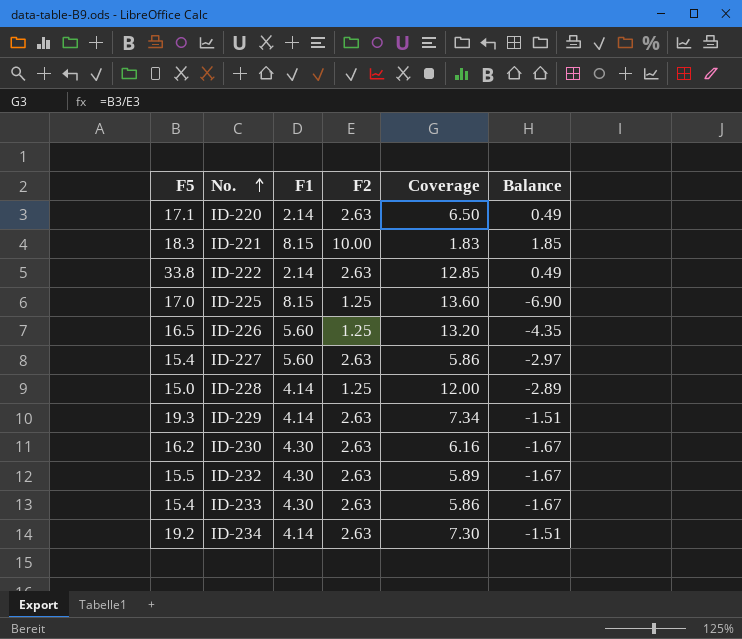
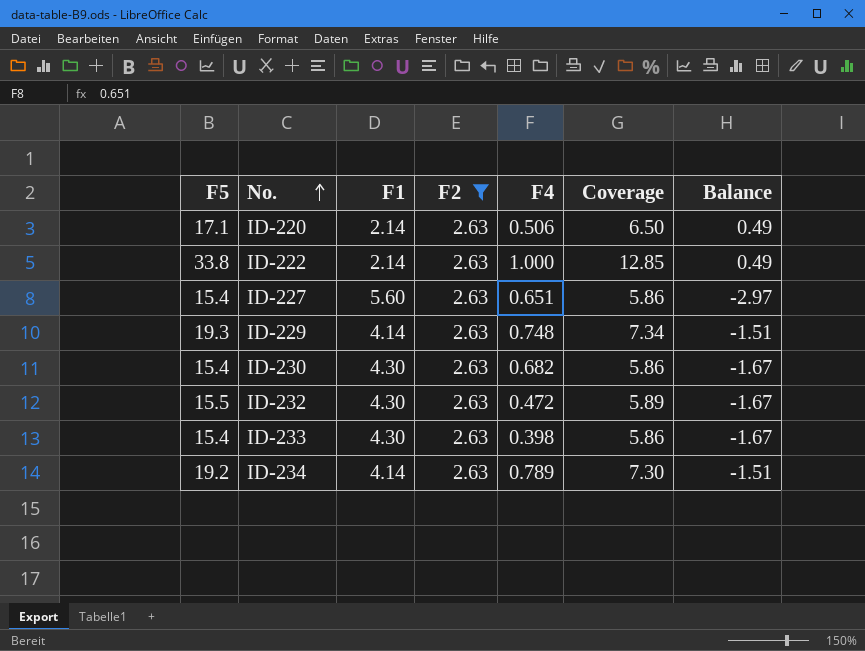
filter: none -> F2 = 2.63
column F4 | position: none -> 5
ID-230 | F5: 16.2 -> 15.4
ID-230 | Coverage: 6.16 -> 5.86

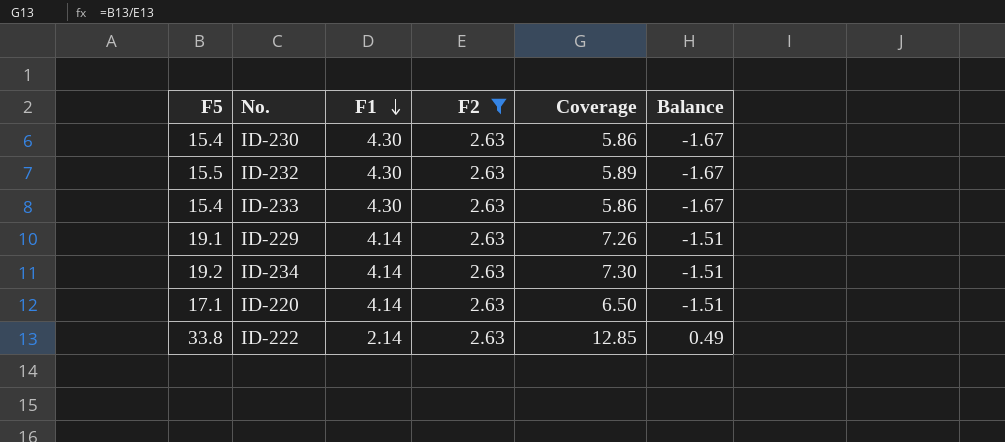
row order: No. ascending -> F1 descending
column F4 | position: 5 -> none
row ID-227: 15.4 | 5.60 | 2.63 | 0.651 | 5.86 | -2.97 -> none
ID-229 | F5: 19.3 -> 19.1
ID-229 | Coverage: 7.34 -> 7.26
ID-220 | F1: 2.14 -> 4.14
ID-220 | Balance: 0.49 -> -1.51

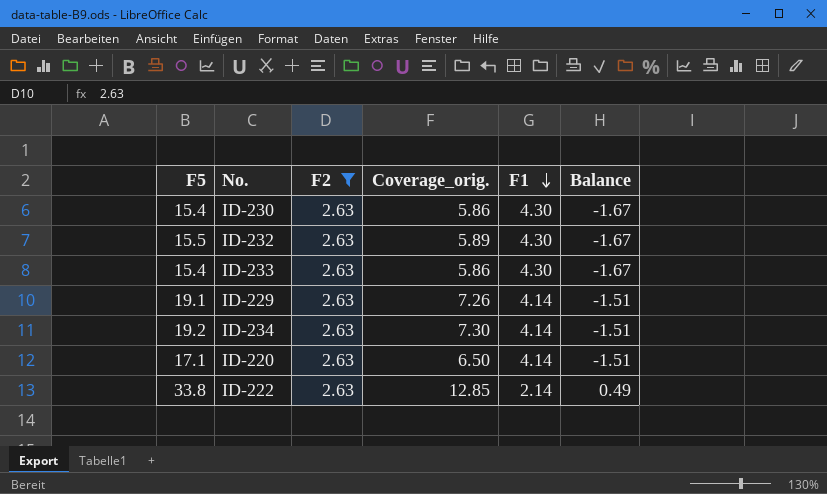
column name: Coverage -> Coverage_orig.
column F1 | position: 3 -> 5

